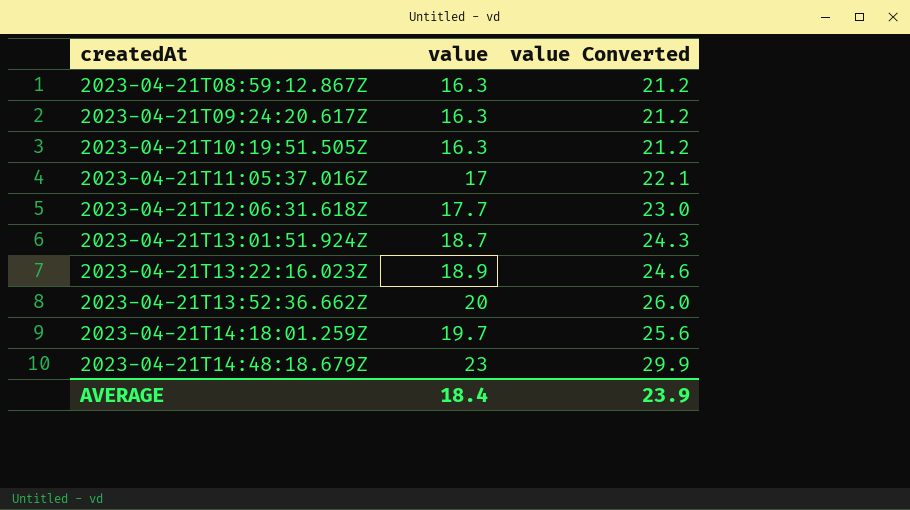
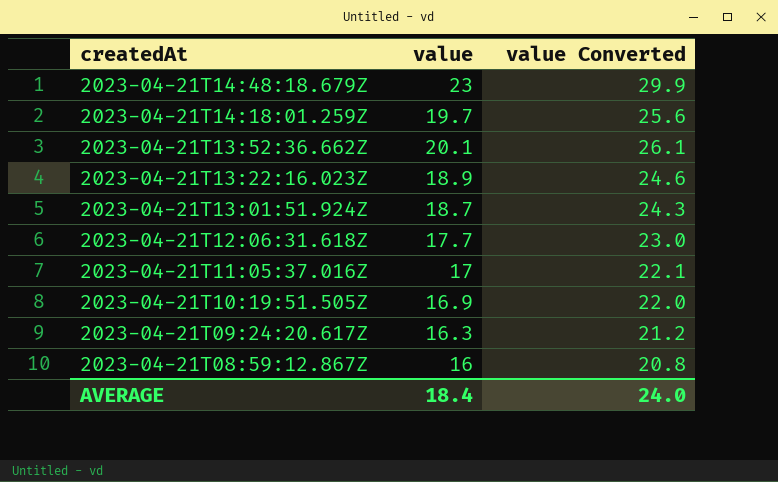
row order: createdAt ascending -> createdAt descending
2023-04-21T13:52:36.662Z | value: 20 -> 20.1
2023-04-21T13:52:36.662Z | value Converted: 26.0 -> 26.1
2023-04-21T10:19:51.505Z | value: 16.3 -> 16.9
2023-04-21T10:19:51.505Z | value Converted: 21.2 -> 22.0
2023-04-21T08:59:12.867Z | value: 16.3 -> 16
2023-04-21T08:59:12.867Z | value Converted: 21.2 -> 20.8
AVERAGE | value Converted: 23.9 -> 24.0

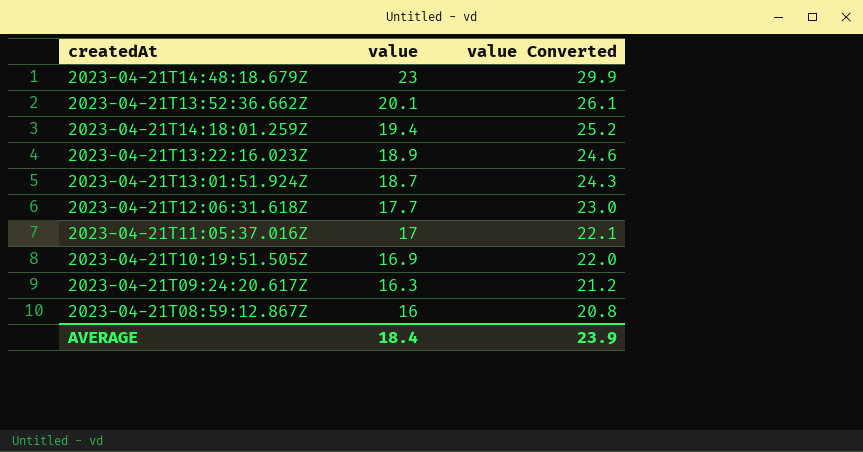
row order: createdAt descending -> value descending
2023-04-21T14:18:01.259Z | value: 19.7 -> 19.4
2023-04-21T14:18:01.259Z | value Converted: 25.6 -> 25.2
AVERAGE | value Converted: 24.0 -> 23.9

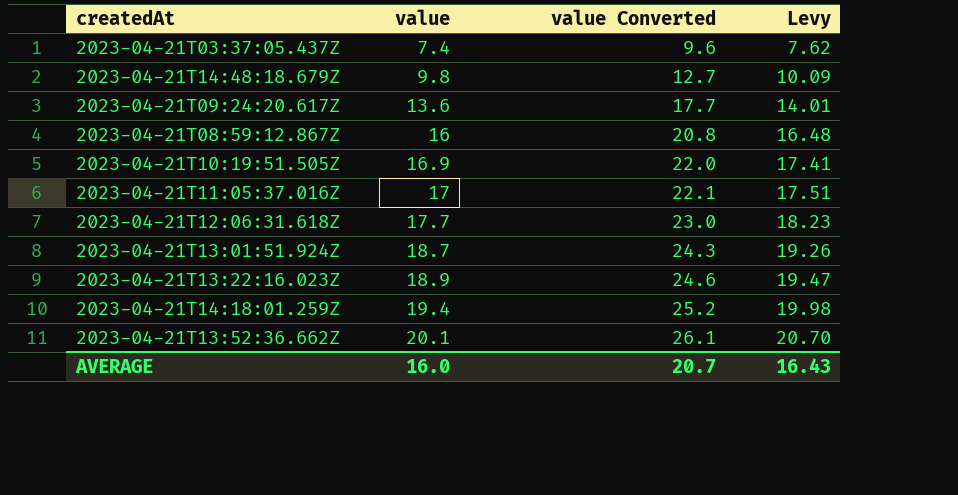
row order: value descending -> value ascending
column Levy | formula: none -> [value] * 1.03
row 2023-04-21T03:37:05.437Z: none -> 7.4 | 9.6 | 7.62
2023-04-21T14:48:18.679Z | value: 23 -> 9.8
2023-04-21T14:48:18.679Z | value Converted: 29.9 -> 12.7
2023-04-21T09:24:20.617Z | value: 16.3 -> 13.6
2023-04-21T09:24:20.617Z | value Converted: 21.2 -> 17.7
AVERAGE | value: 18.4 -> 16.0
AVERAGE | value Converted: 23.9 -> 20.7

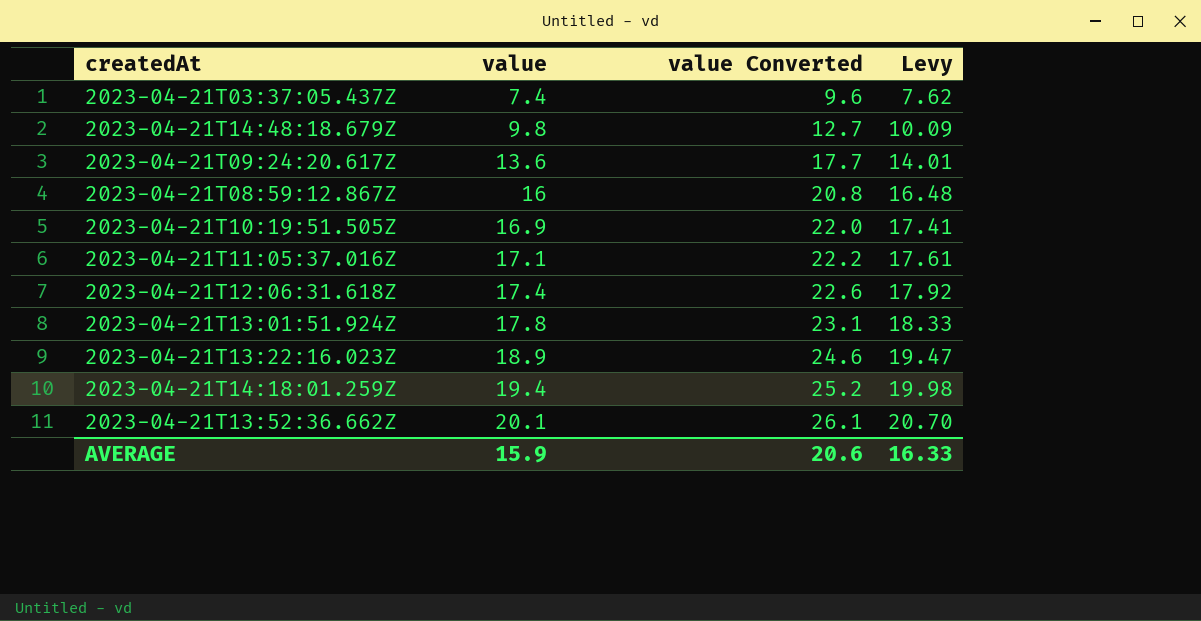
2023-04-21T11:05:37.016Z | value: 17 -> 17.1
2023-04-21T11:05:37.016Z | value Converted: 22.1 -> 22.2
2023-04-21T11:05:37.016Z | Levy: 17.51 -> 17.61
2023-04-21T12:06:31.618Z | value: 17.7 -> 17.4
2023-04-21T12:06:31.618Z | value Converted: 23.0 -> 22.6
2023-04-21T12:06:31.618Z | Levy: 18.23 -> 17.92
2023-04-21T13:01:51.924Z | value: 18.7 -> 17.8
2023-04-21T13:01:51.924Z | value Converted: 24.3 -> 23.1
2023-04-21T13:01:51.924Z | Levy: 19.26 -> 18.33
AVERAGE | value: 16.0 -> 15.9
AVERAGE | value Converted: 20.7 -> 20.6
AVERAGE | Levy: 16.43 -> 16.33

